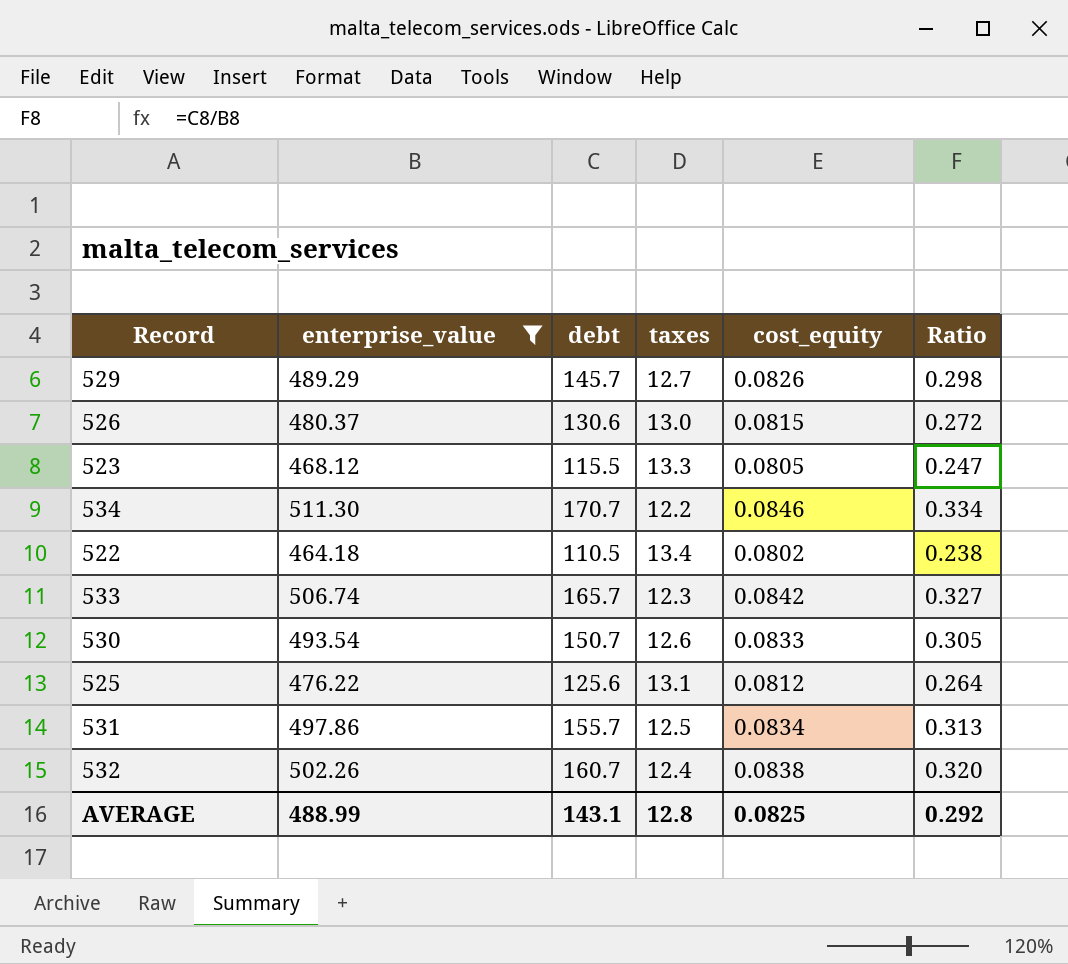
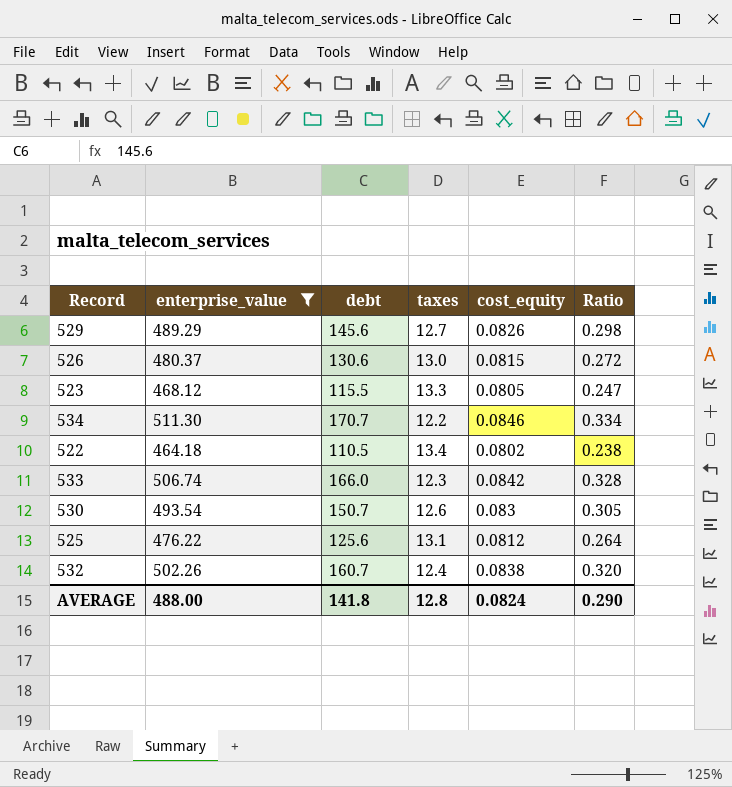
row 531: 497.86 | 155.7 | 12.5 | 0.0834 | 0.313 -> none
529 | debt: 145.7 -> 145.6
533 | debt: 165.7 -> 166.0
533 | Ratio: 0.327 -> 0.328
530 | cost_equity: 0.0833 -> 0.083
AVERAGE | enterprise_value: 488.99 -> 488.00
AVERAGE | debt: 143.1 -> 141.8
AVERAGE | cost_equity: 0.0825 -> 0.0824
AVERAGE | Ratio: 0.292 -> 0.290

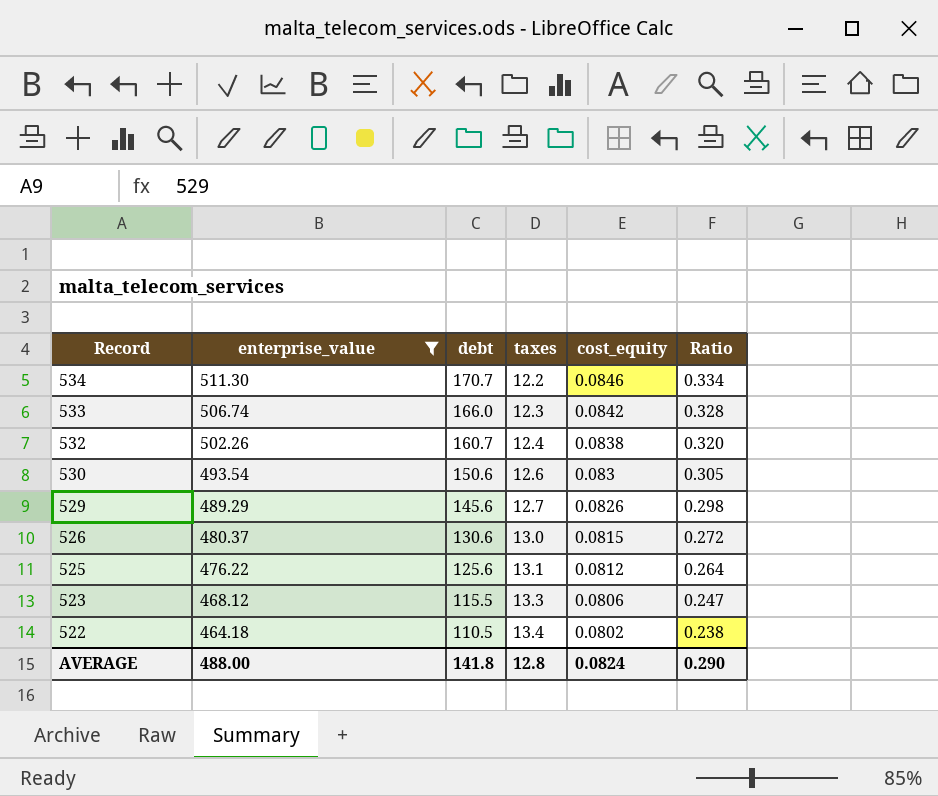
row order: none -> Record descending
530 | debt: 150.7 -> 150.6
523 | cost_equity: 0.0805 -> 0.0806

